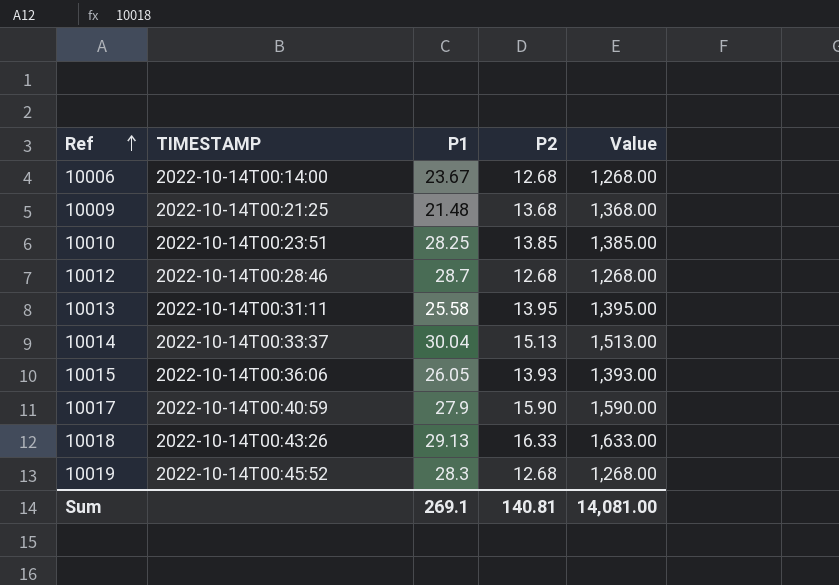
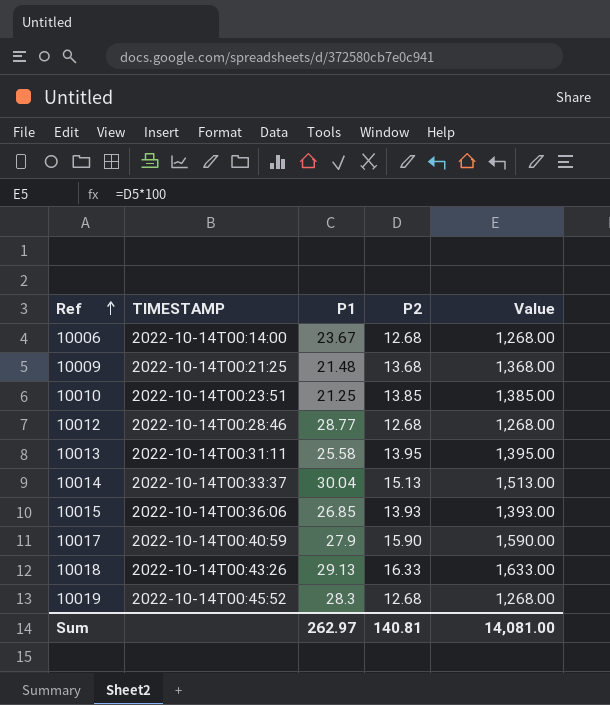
10010 | P1: 28.25 -> 21.25
10012 | P1: 28.7 -> 28.77
10015 | P1: 26.05 -> 26.85
Sum | P1: 269.1 -> 262.97

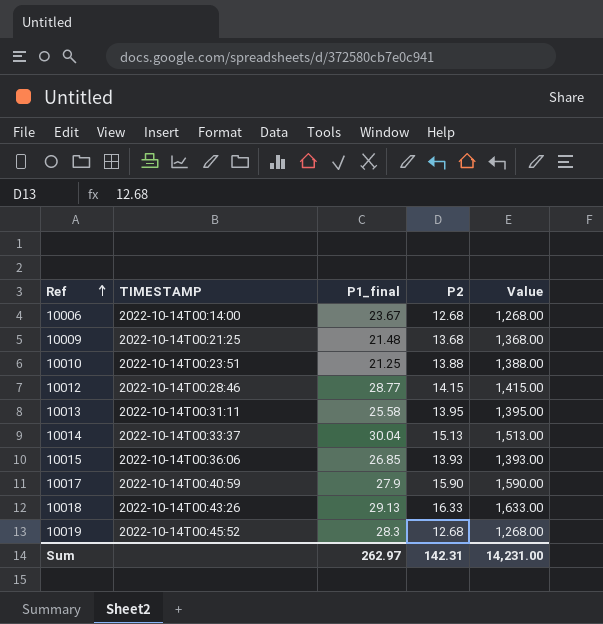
column name: P1 -> P1_final
10010 | P2: 13.85 -> 13.88
10010 | Value: 1,385.00 -> 1,388.00
10012 | P2: 12.68 -> 14.15
10012 | Value: 1,268.00 -> 1,415.00
Sum | P2: 140.81 -> 142.31
Sum | Value: 14,081.00 -> 14,231.00

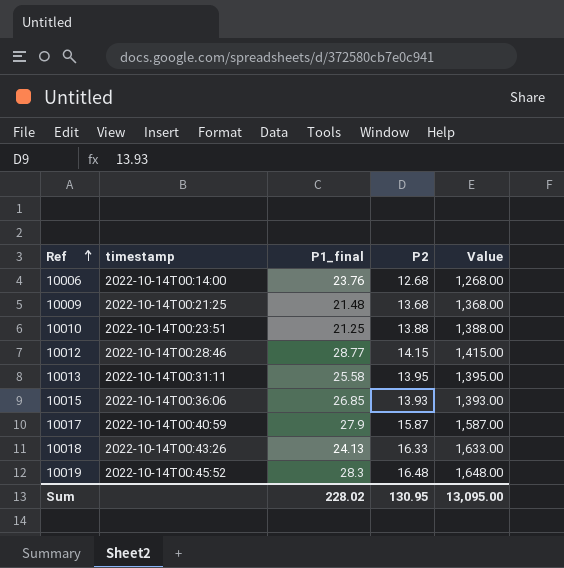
column name: TIMESTAMP -> timestamp
row 10014: 2022-10-14T00:33:37 | 30.04 | 15.13 | 1,513.00 -> none
10006 | P1_final: 23.67 -> 23.76
10017 | P2: 15.90 -> 15.87
10017 | Value: 1,590.00 -> 1,587.00
10018 | P1_final: 29.13 -> 24.13
10019 | P2: 12.68 -> 16.48
10019 | Value: 1,268.00 -> 1,648.00
Sum | P1_final: 262.97 -> 228.02
Sum | P2: 142.31 -> 130.95
Sum | Value: 14,231.00 -> 13,095.00

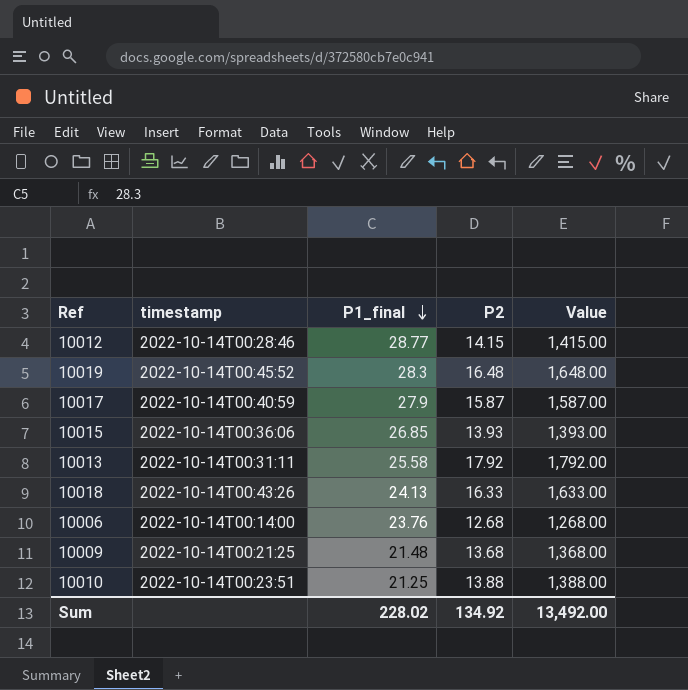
row order: Ref ascending -> P1_final descending
10013 | P2: 13.95 -> 17.92
10013 | Value: 1,395.00 -> 1,792.00
Sum | P2: 130.95 -> 134.92
Sum | Value: 13,095.00 -> 13,492.00

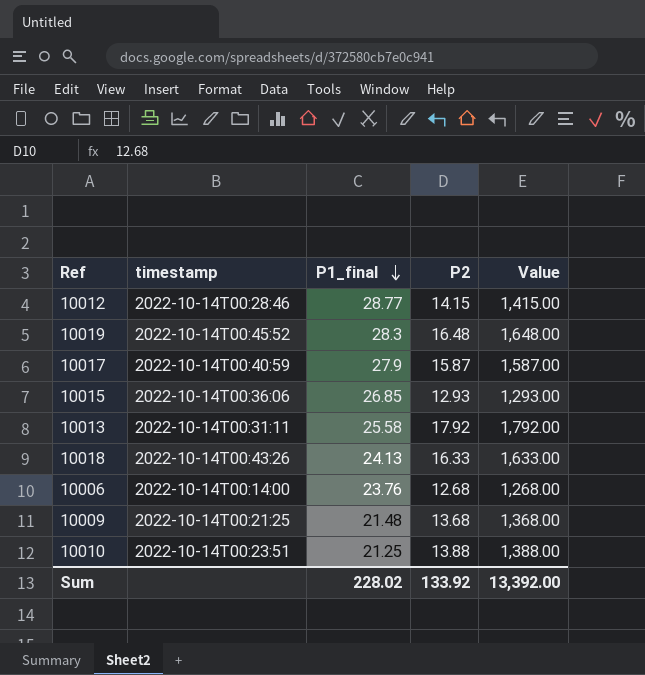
10015 | P2: 13.93 -> 12.93
10015 | Value: 1,393.00 -> 1,293.00
Sum | P2: 134.92 -> 133.92
Sum | Value: 13,492.00 -> 13,392.00

